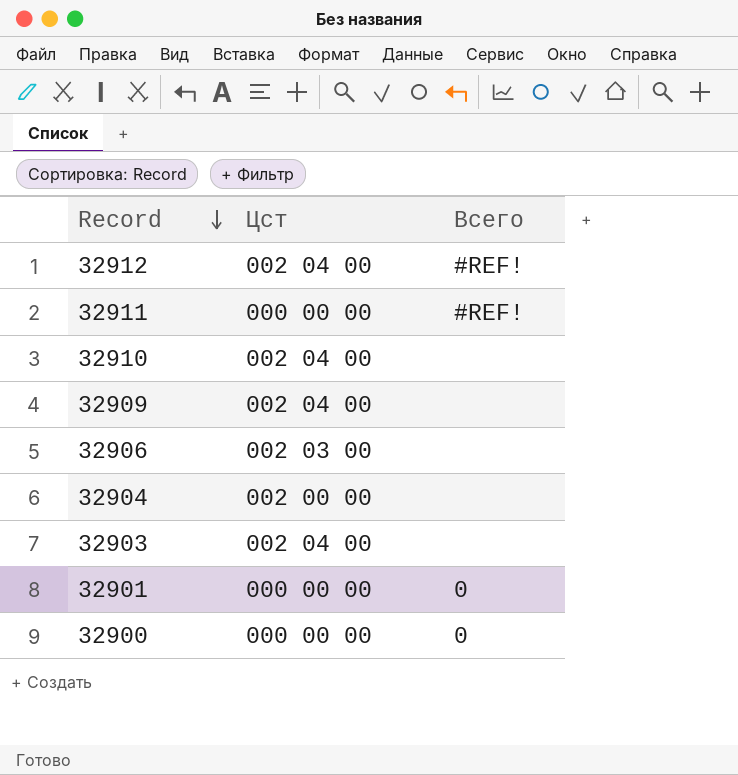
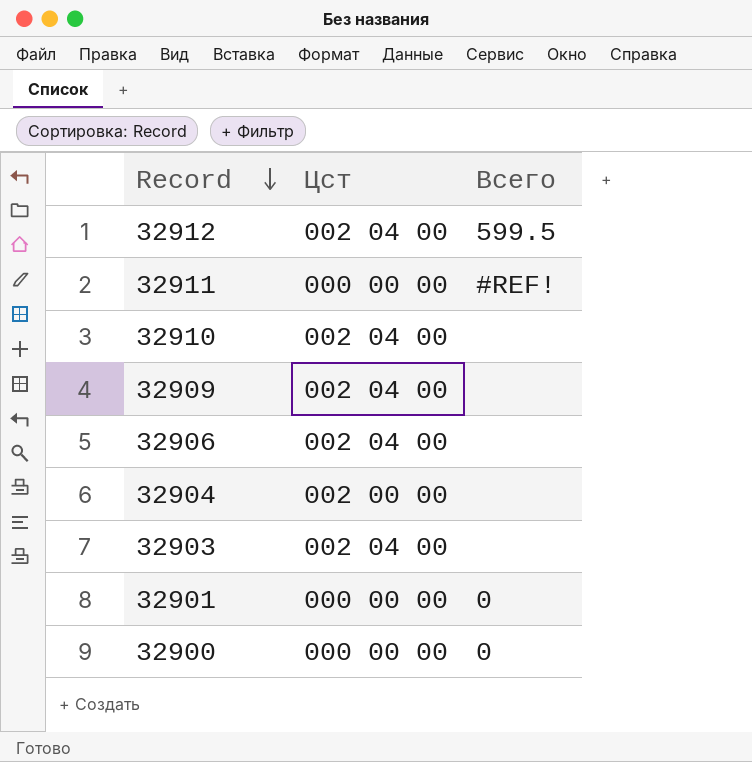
32912 | Всего: #REF! -> 599.5
32906 | Цст: 002 03 00 -> 002 04 00

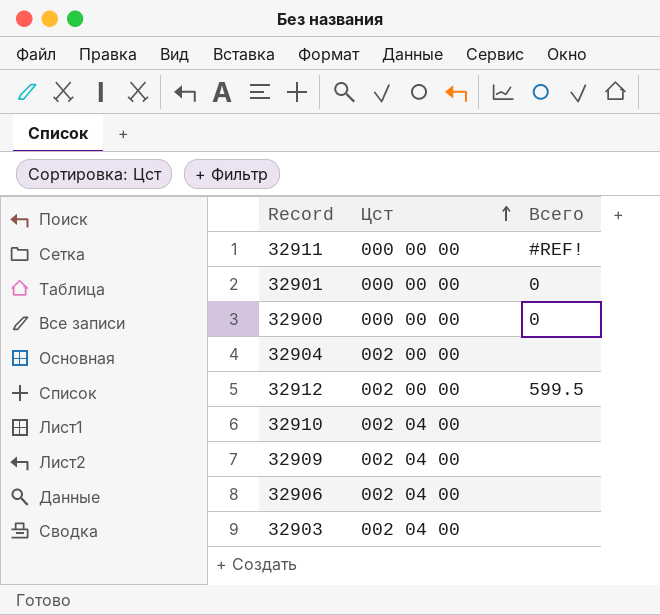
row order: Record descending -> Цст ascending
32912 | Цст: 002 04 00 -> 002 00 00

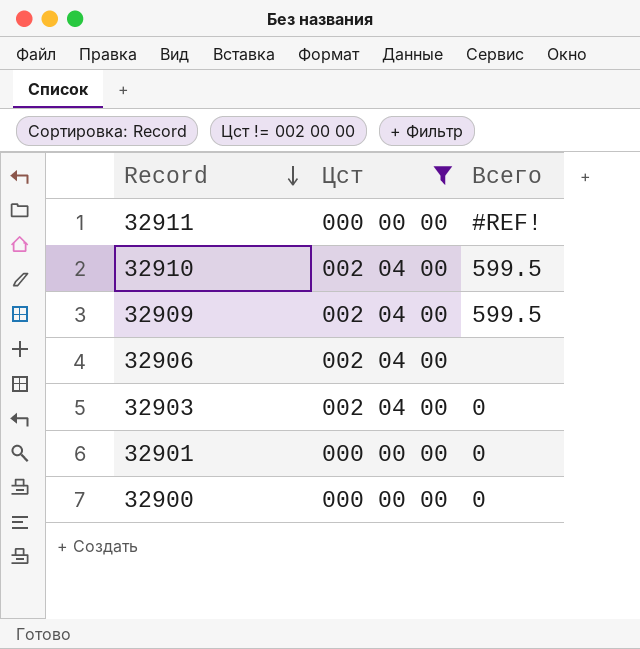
filter: none -> Цст != 002 00 00
row order: Цст ascending -> Record descending
32910 | Всего: none -> 599.5
32909 | Всего: none -> 599.5
32903 | Всего: none -> 0

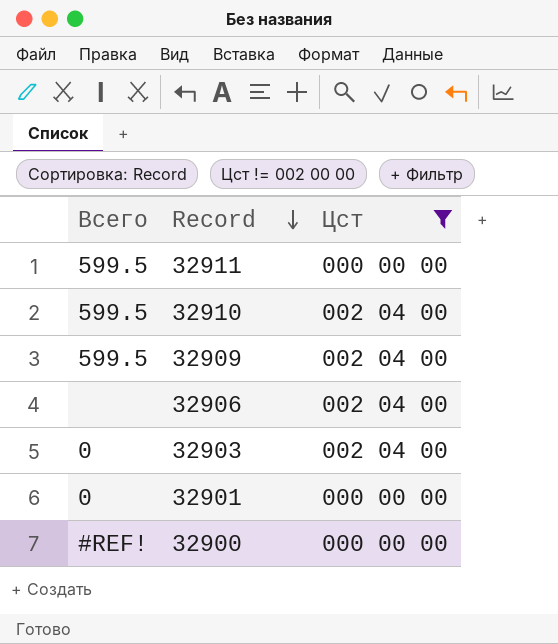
column Всего | position: 3 -> 1
32911 | Всего: #REF! -> 599.5
32900 | Всего: 0 -> #REF!

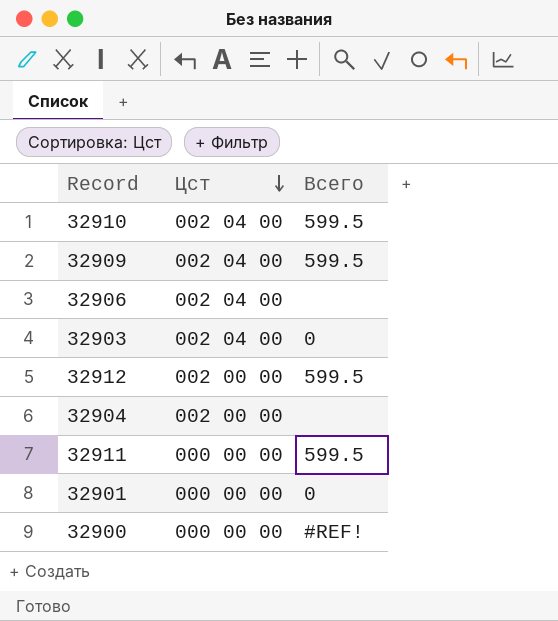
filter: Цст != 002 00 00 -> none
row order: Record descending -> Цст descending
column Всего | position: 1 -> 3

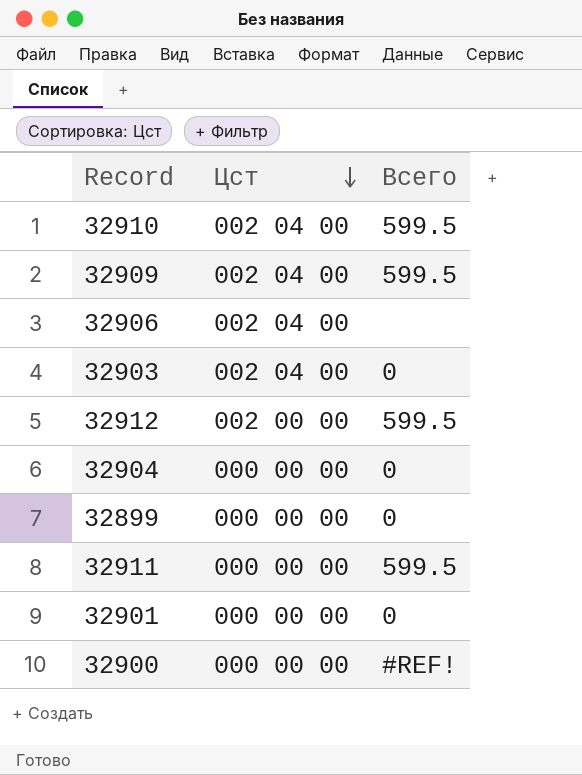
32904 | Цст: 002 00 00 -> 000 00 00
32904 | Всего: none -> 0
row 32899: none -> 000 00 00 | 0

